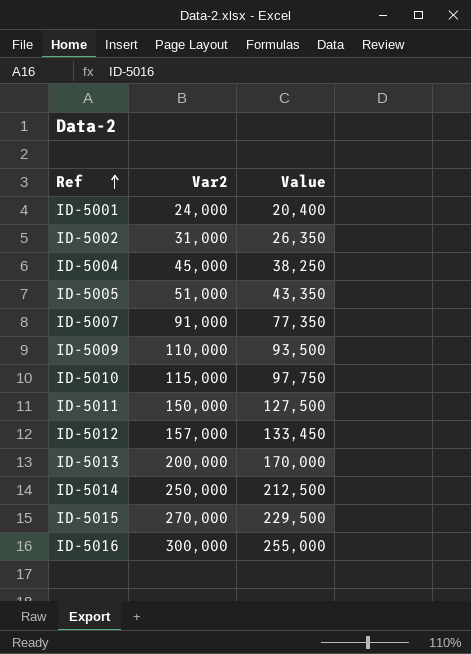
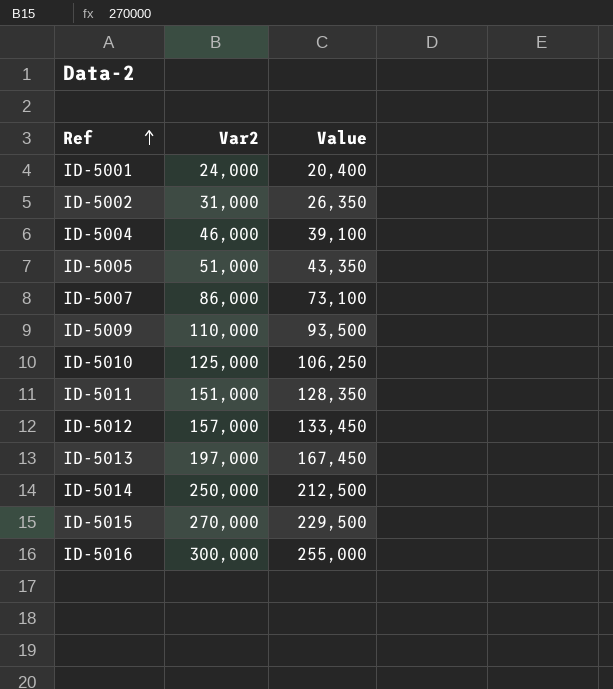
ID-5004 | Var2: 45,000 -> 46,000
ID-5004 | Value: 38,250 -> 39,100
ID-5007 | Var2: 91,000 -> 86,000
ID-5007 | Value: 77,350 -> 73,100
ID-5010 | Var2: 115,000 -> 125,000
ID-5010 | Value: 97,750 -> 106,250
ID-5011 | Var2: 150,000 -> 151,000
ID-5011 | Value: 127,500 -> 128,350
ID-5013 | Var2: 200,000 -> 197,000
ID-5013 | Value: 170,000 -> 167,450

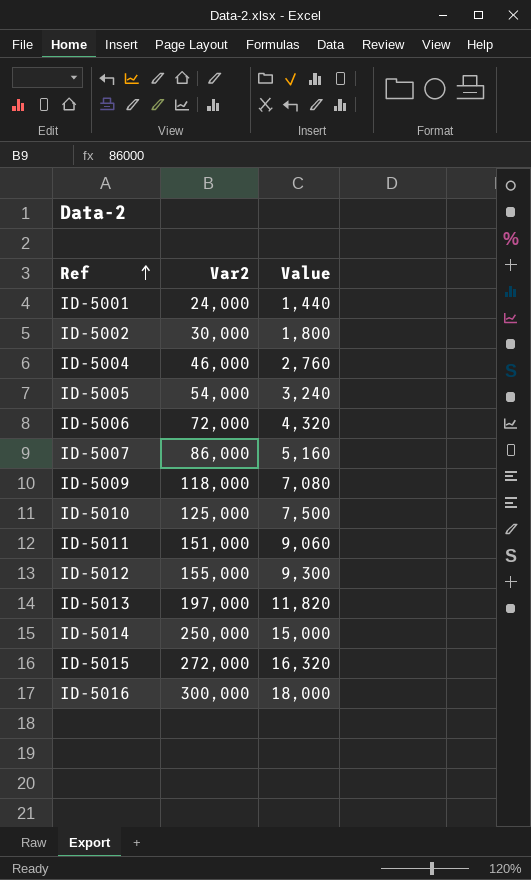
column Value | formula: [Var2] * 0.85 -> [Var2] * 0.06
ID-5002 | Var2: 31,000 -> 30,000
ID-5005 | Var2: 51,000 -> 54,000
row ID-5006: none -> 72,000 | 4,320
ID-5009 | Var2: 110,000 -> 118,000
ID-5012 | Var2: 157,000 -> 155,000
ID-5015 | Var2: 270,000 -> 272,000

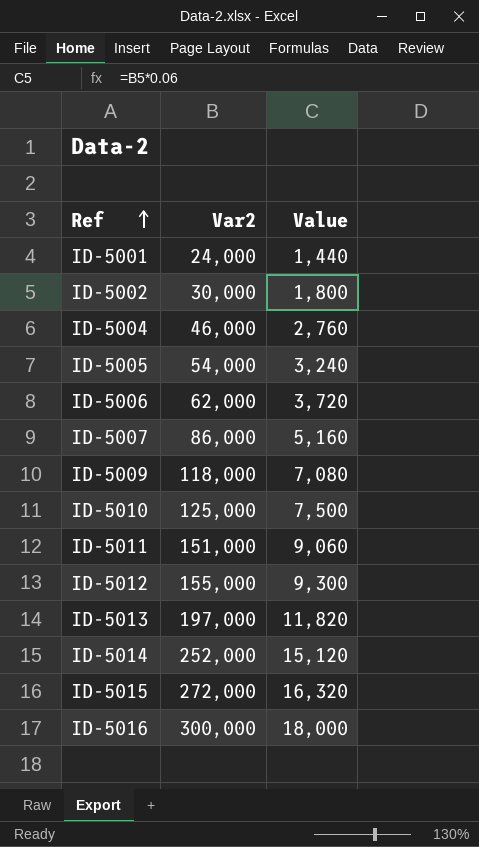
ID-5006 | Var2: 72,000 -> 62,000
ID-5006 | Value: 4,320 -> 3,720
ID-5014 | Var2: 250,000 -> 252,000
ID-5014 | Value: 15,000 -> 15,120

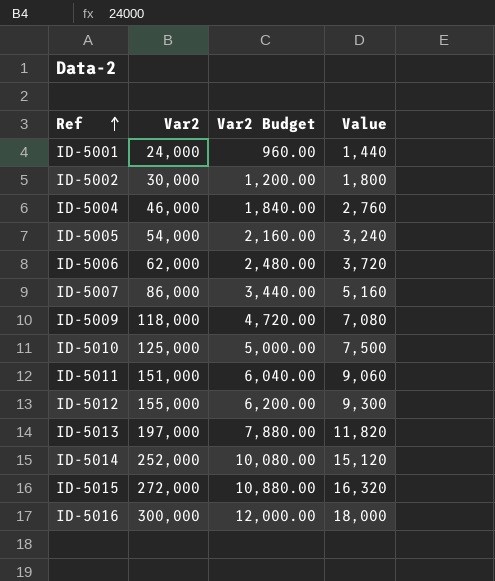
column Var2 Budget | formula: none -> [Var2] * 0.04

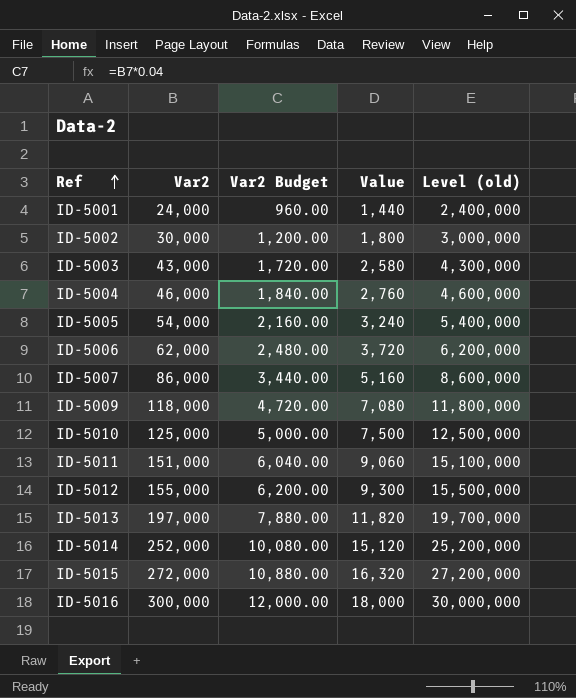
column Level (old) | formula: none -> [Var2] * 100
row ID-5003: none -> 43,000 | 1,720.00 | 2,580 | 4,300,000

